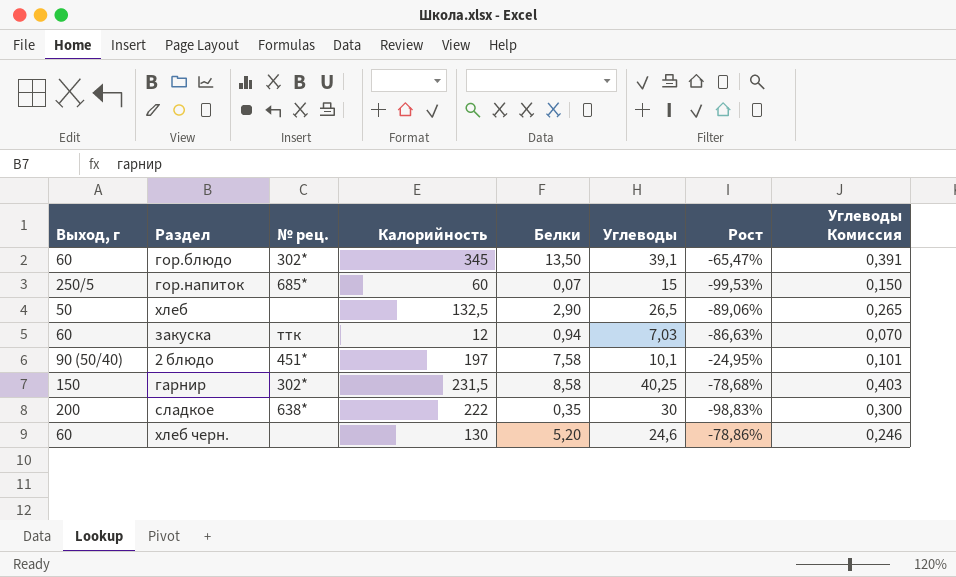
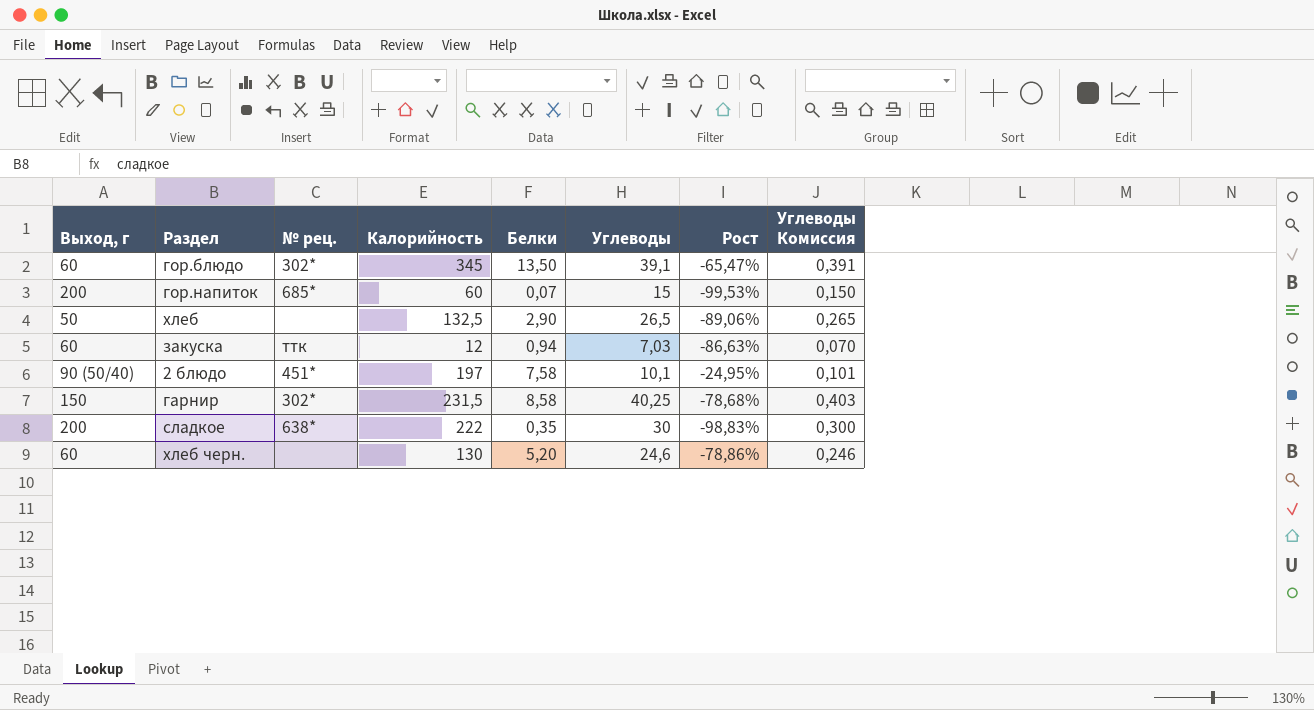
гор.напиток | Выход, г: 250/5 -> 200

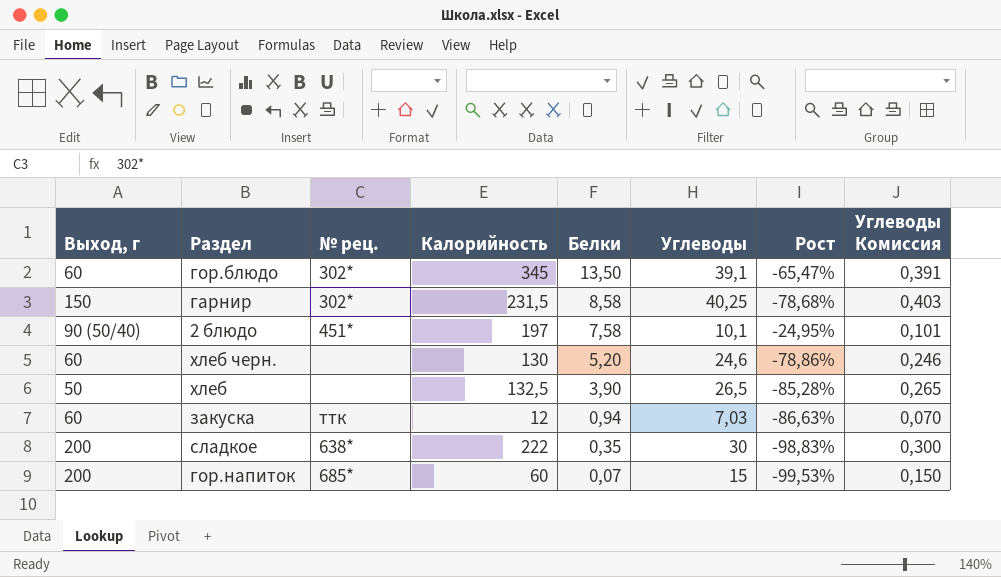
row order: none -> Белки descending
хлеб | Белки: 2,90 -> 3,90
хлеб | Рост: -89,06% -> -85,28%

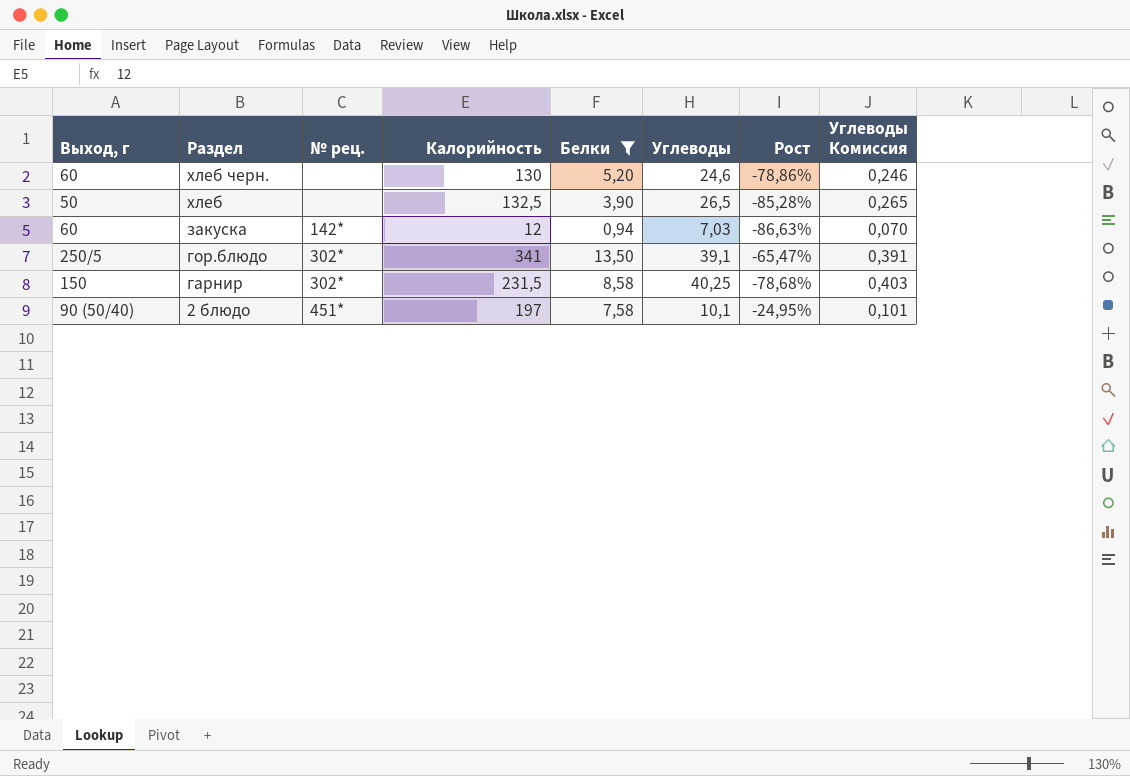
filter: none -> Белки >= 0,94
row order: Белки descending -> Раздел descending
закуска | № рец.: ттк -> 142*
гор.блюдо | Выход, г: 60 -> 250/5
гор.блюдо | Калорийность: 345 -> 341

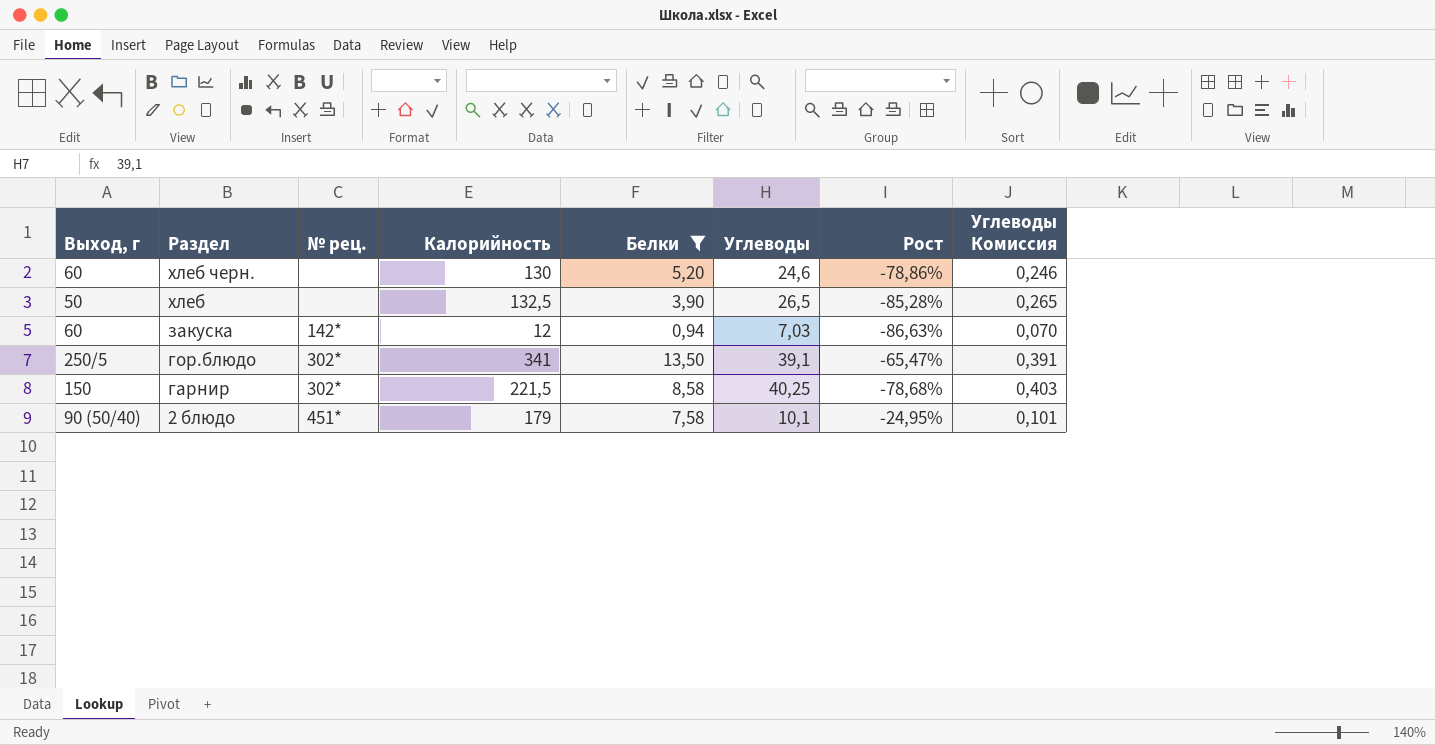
гарнир | Калорийность: 231,5 -> 221,5
2 блюдо | Калорийность: 197 -> 179

